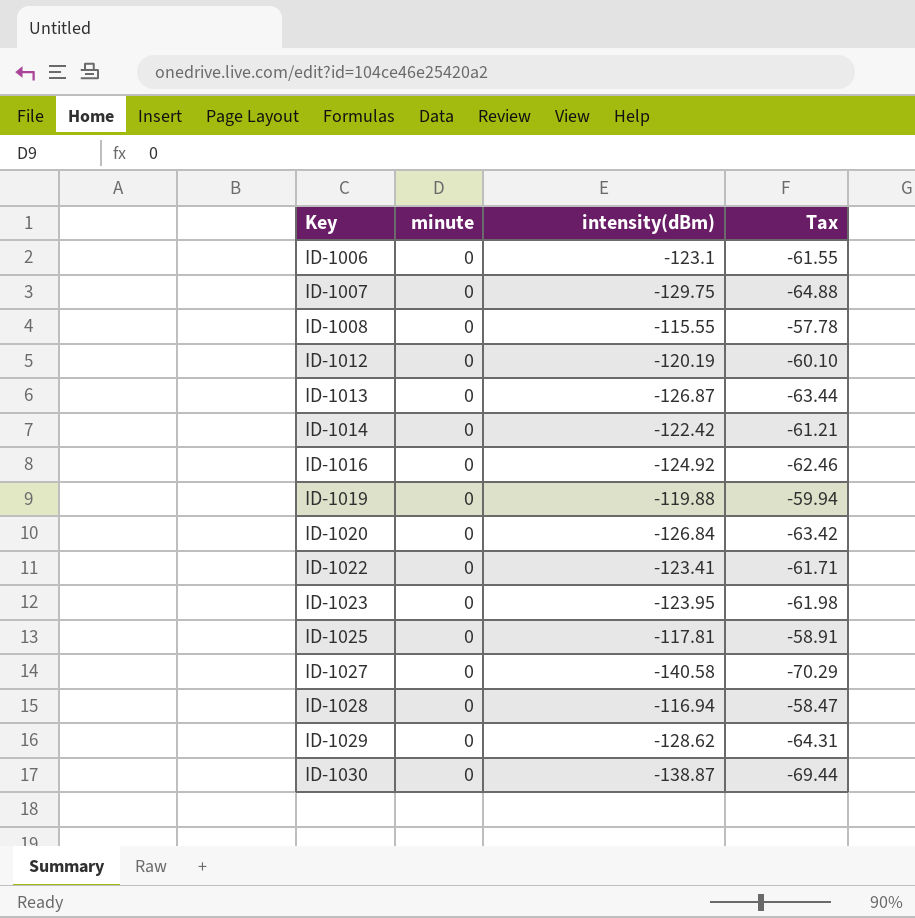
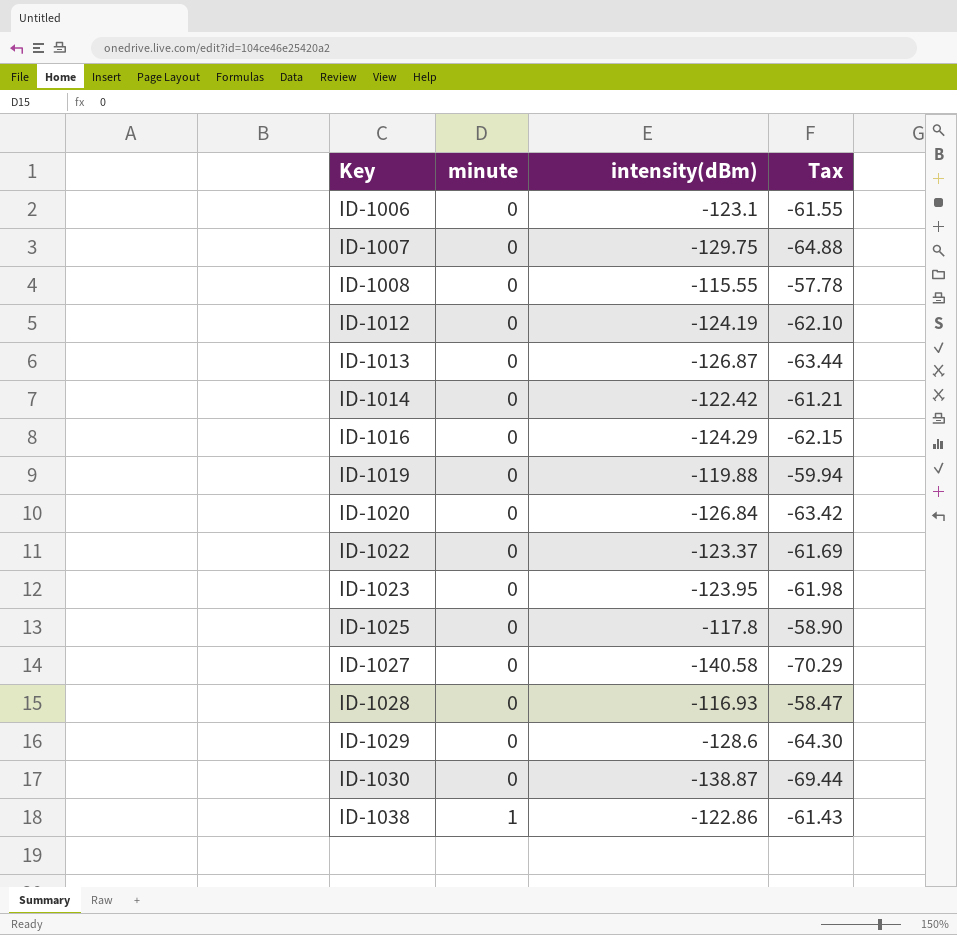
ID-1012 | intensity(dBm): -120.19 -> -124.19
ID-1012 | Tax: -60.10 -> -62.10
ID-1016 | intensity(dBm): -124.92 -> -124.29
ID-1016 | Tax: -62.46 -> -62.15
ID-1022 | intensity(dBm): -123.41 -> -123.37
ID-1022 | Tax: -61.71 -> -61.69
ID-1025 | intensity(dBm): -117.81 -> -117.8
ID-1025 | Tax: -58.91 -> -58.90
ID-1028 | intensity(dBm): -116.94 -> -116.93
ID-1029 | intensity(dBm): -128.62 -> -128.6
ID-1029 | Tax: -64.31 -> -64.30
row ID-1038: none -> 1 | -122.86 | -61.43

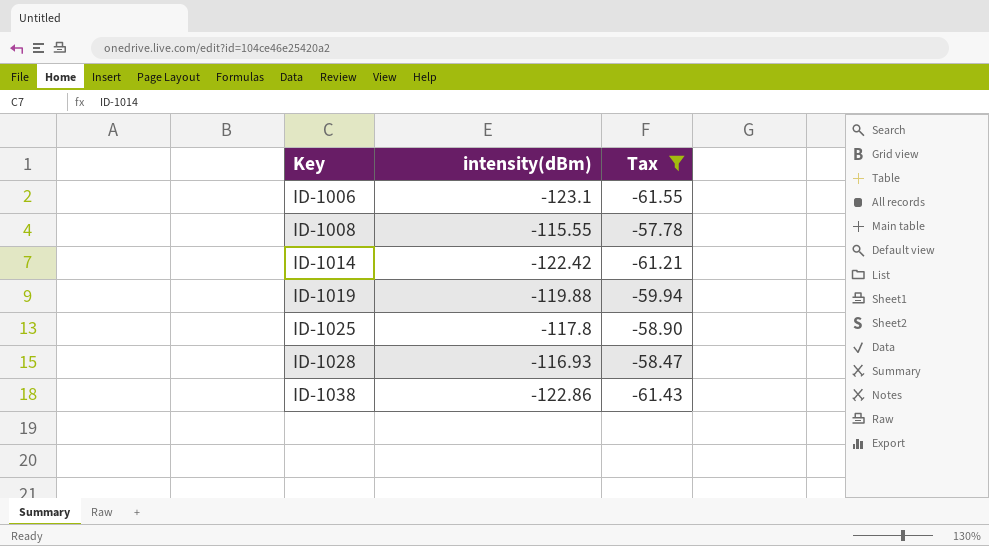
filter: none -> Tax >= -61.55
column minute | position: 2 -> none

